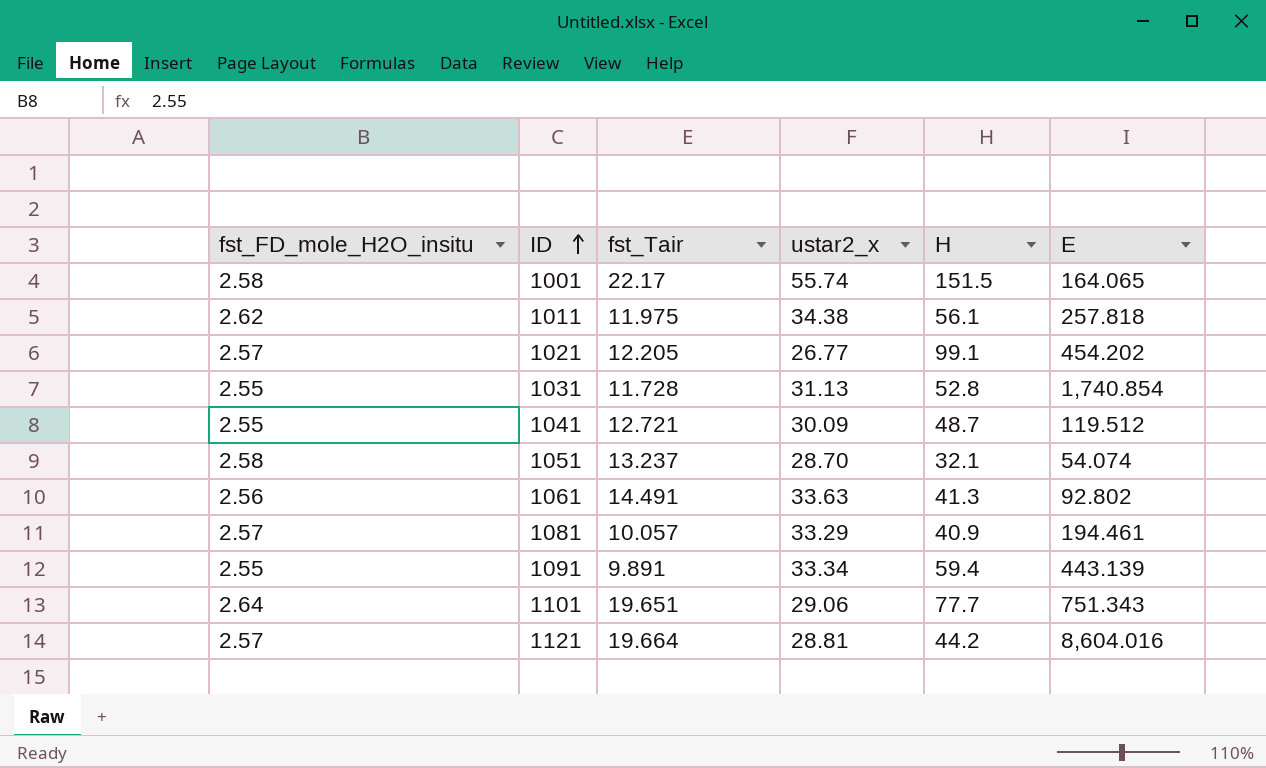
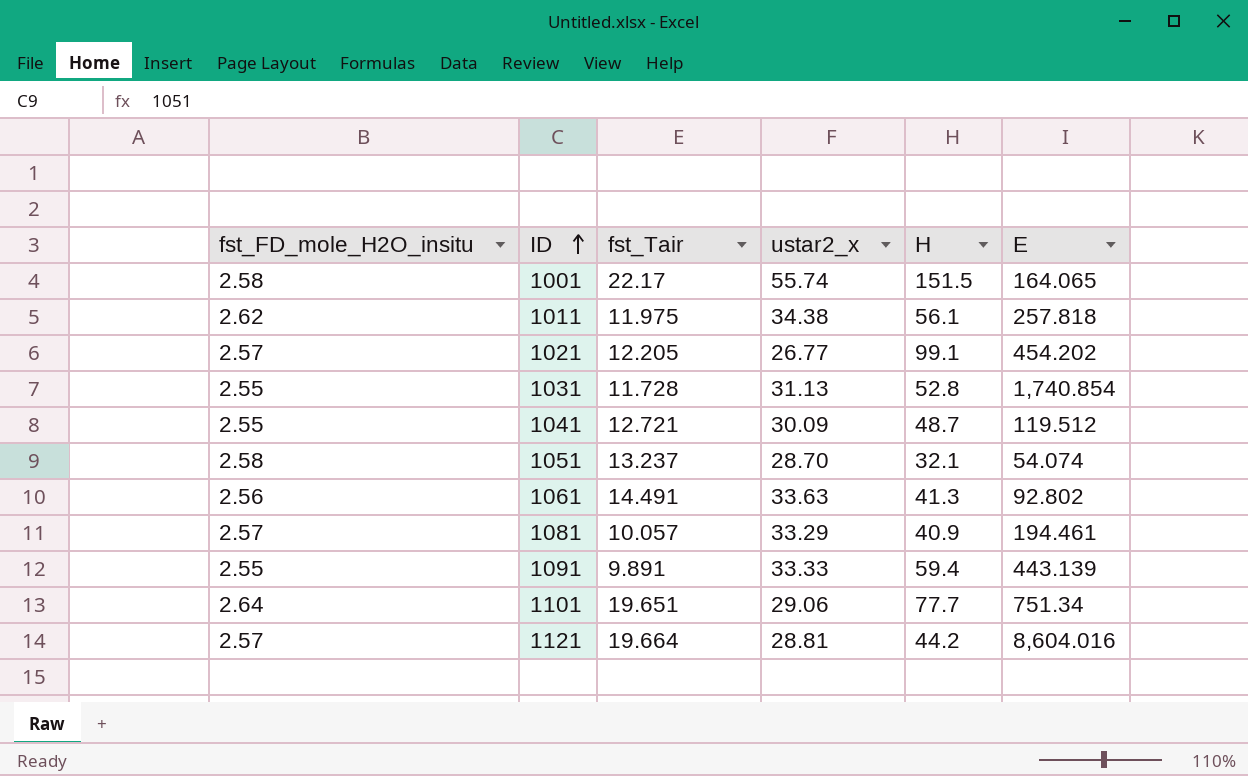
1091 | ustar2_x: 33.34 -> 33.33
1101 | E: 751.343 -> 751.34

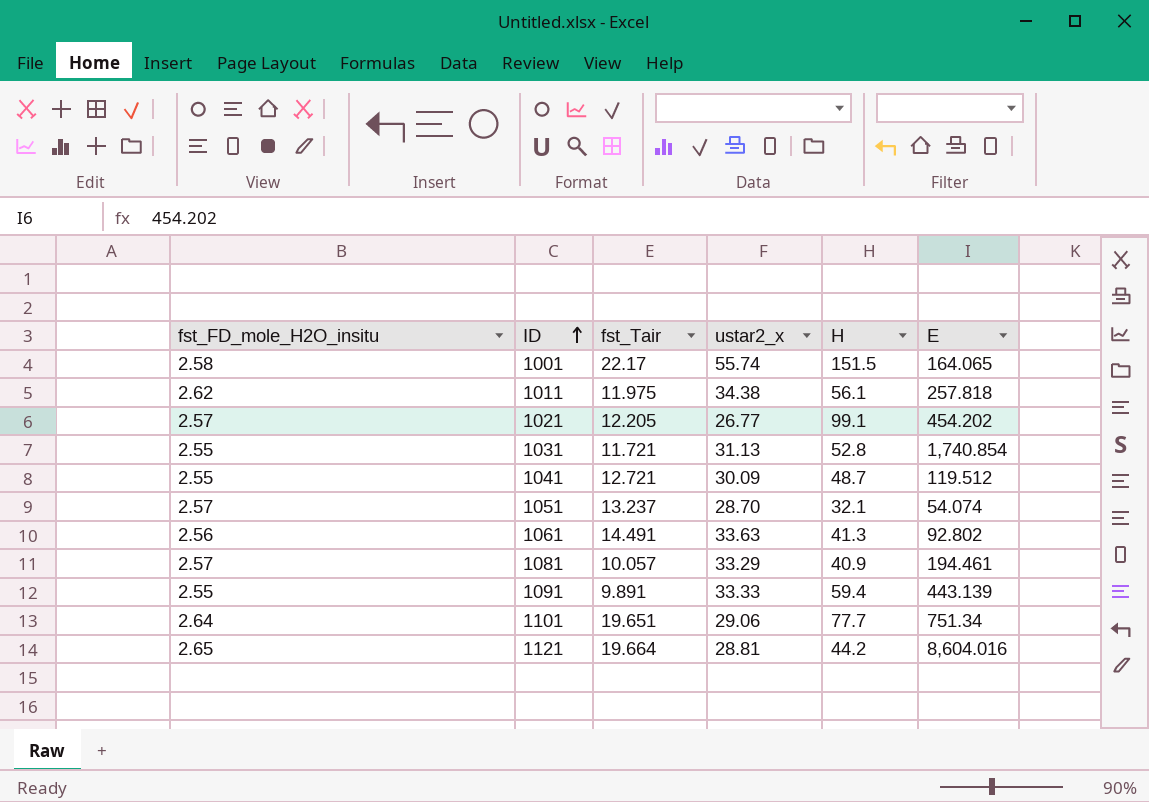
1031 | fst_Tair: 11.728 -> 11.721
1051 | fst_FD_mole_H2O_insitu: 2.58 -> 2.57
1121 | fst_FD_mole_H2O_insitu: 2.57 -> 2.65

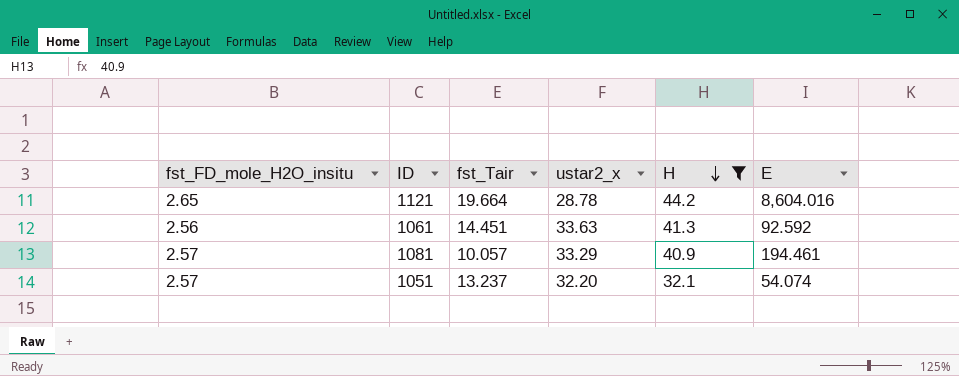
filter: none -> H <= 44.2
row order: ID ascending -> H descending
1121 | ustar2_x: 28.81 -> 28.78
1061 | fst_Tair: 14.491 -> 14.451
1061 | E: 92.802 -> 92.592
1051 | ustar2_x: 28.70 -> 32.20

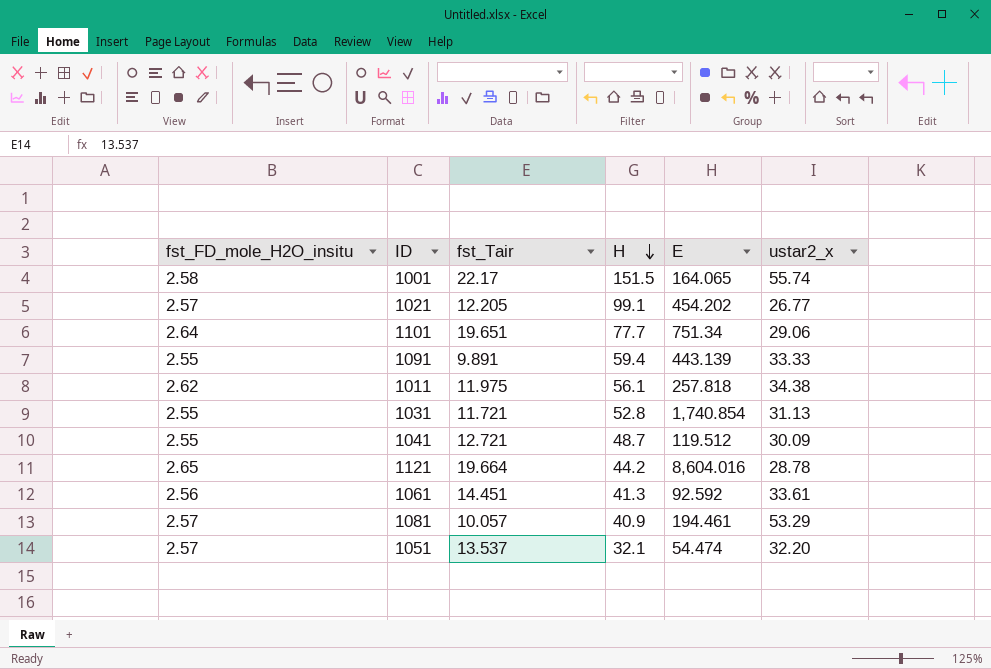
filter: H <= 44.2 -> none
column ustar2_x | position: 4 -> 6
1061 | ustar2_x: 33.63 -> 33.61
1081 | ustar2_x: 33.29 -> 53.29
1051 | fst_Tair: 13.237 -> 13.537
1051 | E: 54.074 -> 54.474

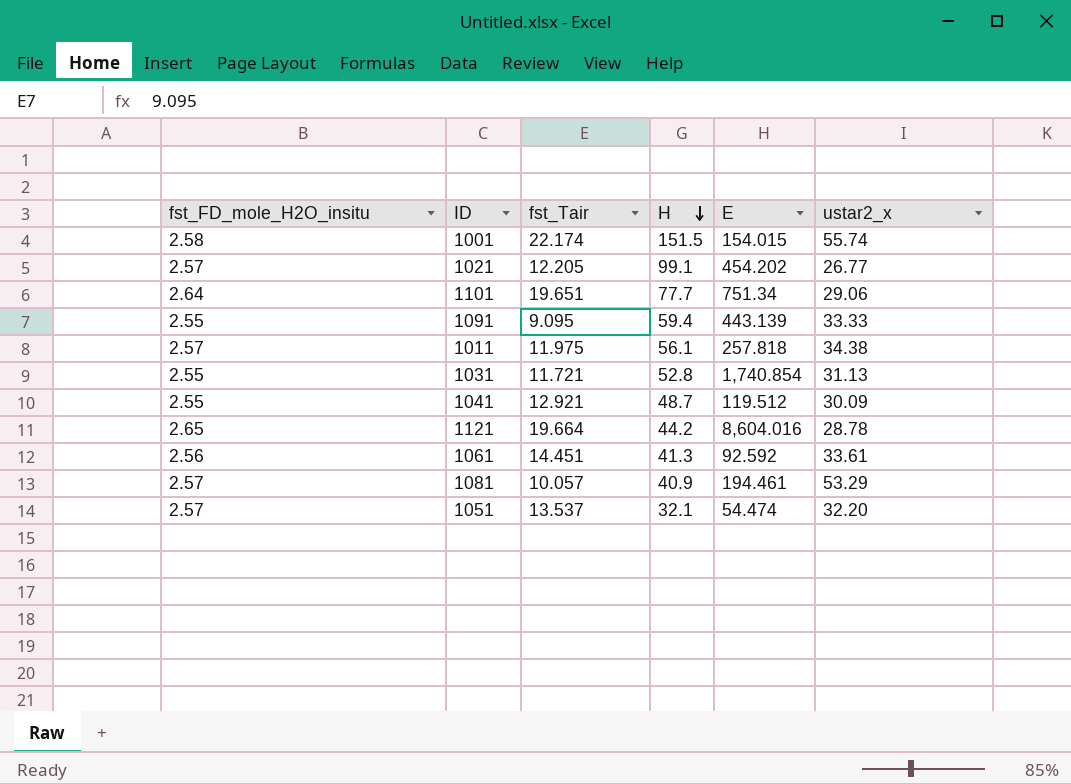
1001 | fst_Tair: 22.17 -> 22.174
1001 | E: 164.065 -> 154.015
1091 | fst_Tair: 9.891 -> 9.095
1011 | fst_FD_mole_H2O_insitu: 2.62 -> 2.57
1041 | fst_Tair: 12.721 -> 12.921

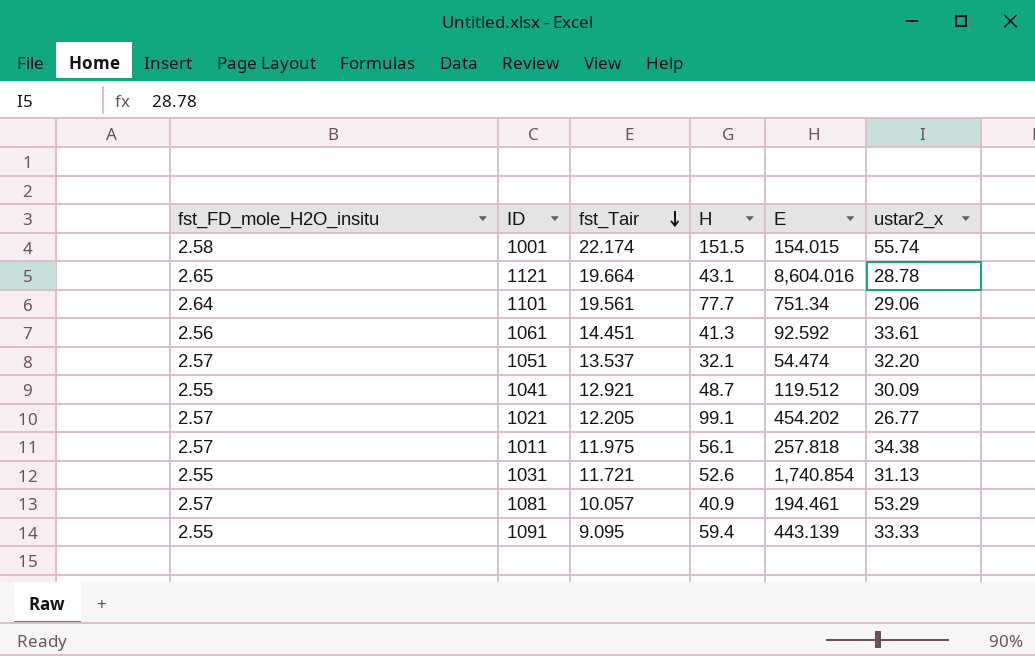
row order: H descending -> fst_Tair descending
1121 | H: 44.2 -> 43.1
1101 | fst_Tair: 19.651 -> 19.561
1031 | H: 52.8 -> 52.6

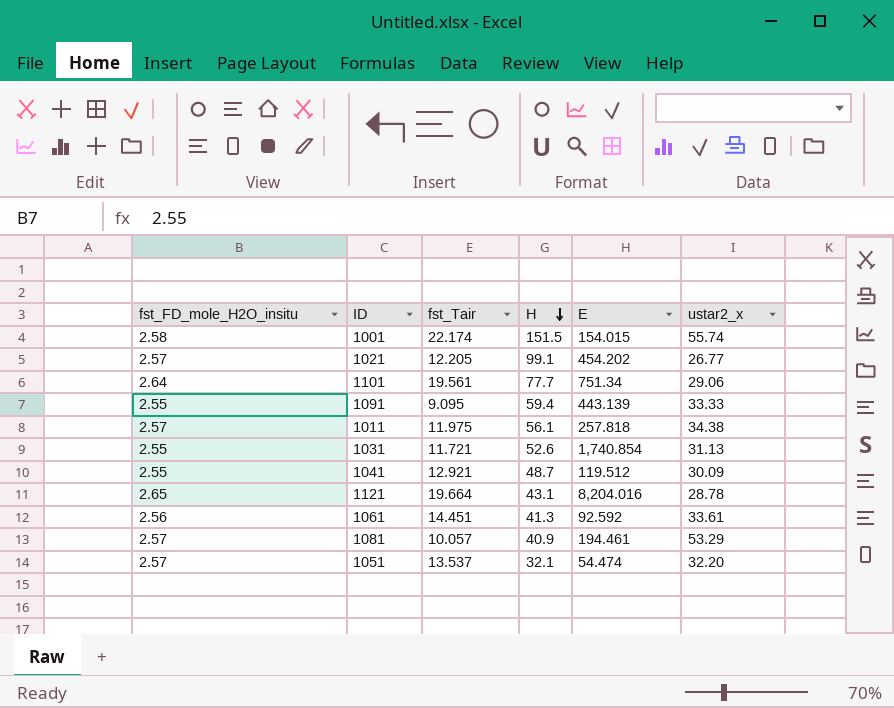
row order: fst_Tair descending -> H descending
1121 | E: 8,604.016 -> 8,204.016

